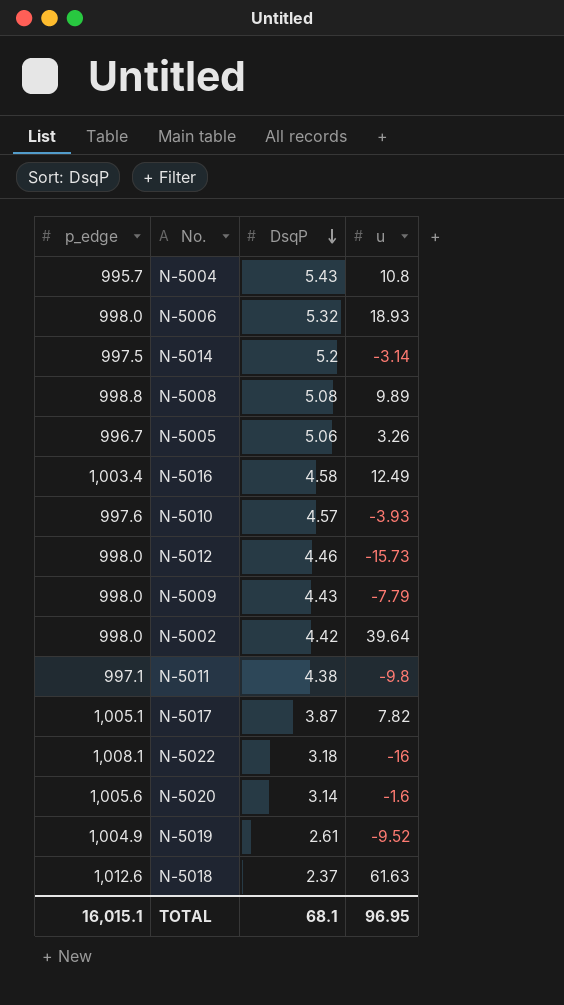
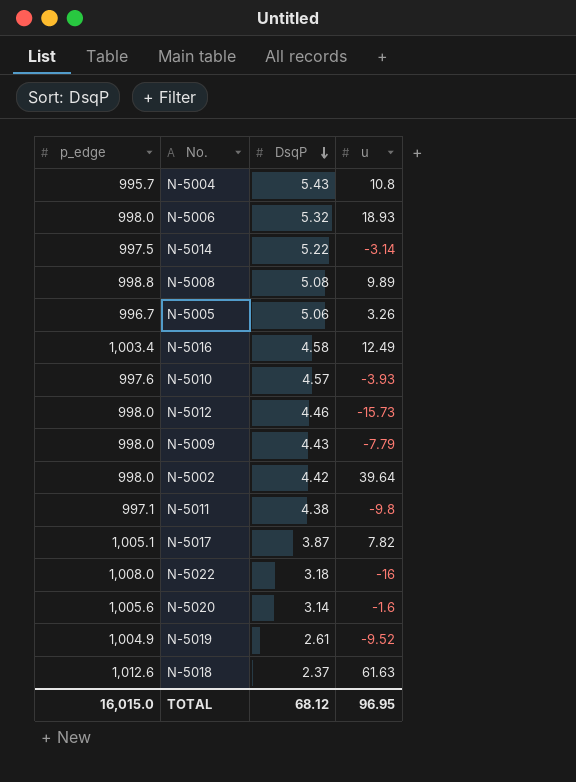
N-5014 | DsqP: 5.2 -> 5.22
N-5022 | p_edge: 1,008.1 -> 1,008.0
TOTAL | p_edge: 16,015.1 -> 16,015.0
TOTAL | DsqP: 68.1 -> 68.12

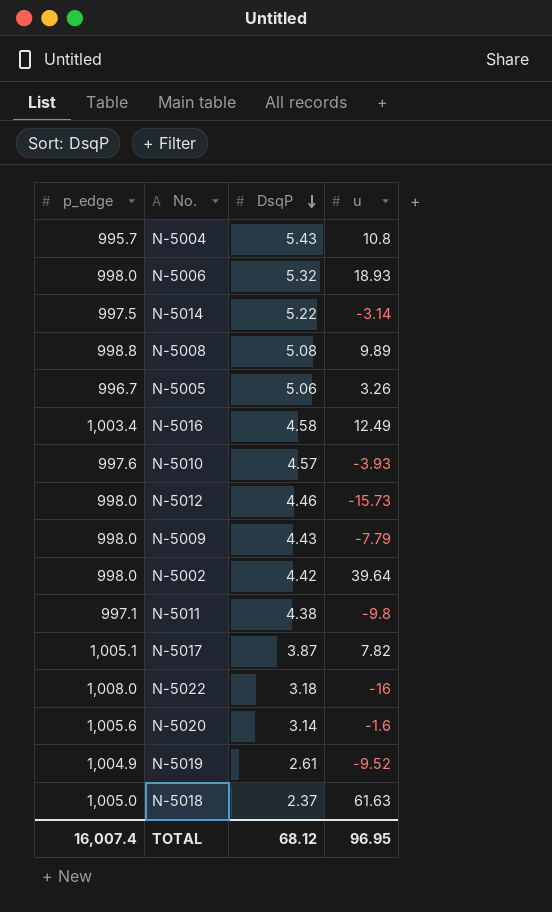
N-5018 | p_edge: 1,012.6 -> 1,005.0
TOTAL | p_edge: 16,015.0 -> 16,007.4

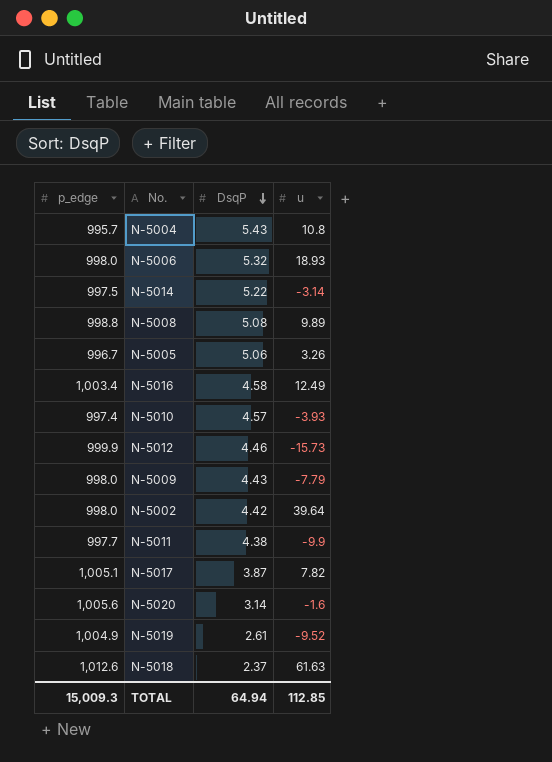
row N-5022: 1,008.0 | 3.18 | -16 -> none
N-5010 | p_edge: 997.6 -> 997.4
N-5012 | p_edge: 998.0 -> 999.9
N-5011 | p_edge: 997.1 -> 997.7
N-5011 | u: -9.8 -> -9.9
N-5018 | p_edge: 1,005.0 -> 1,012.6
TOTAL | p_edge: 16,007.4 -> 15,009.3
TOTAL | DsqP: 68.12 -> 64.94
TOTAL | u: 96.95 -> 112.85

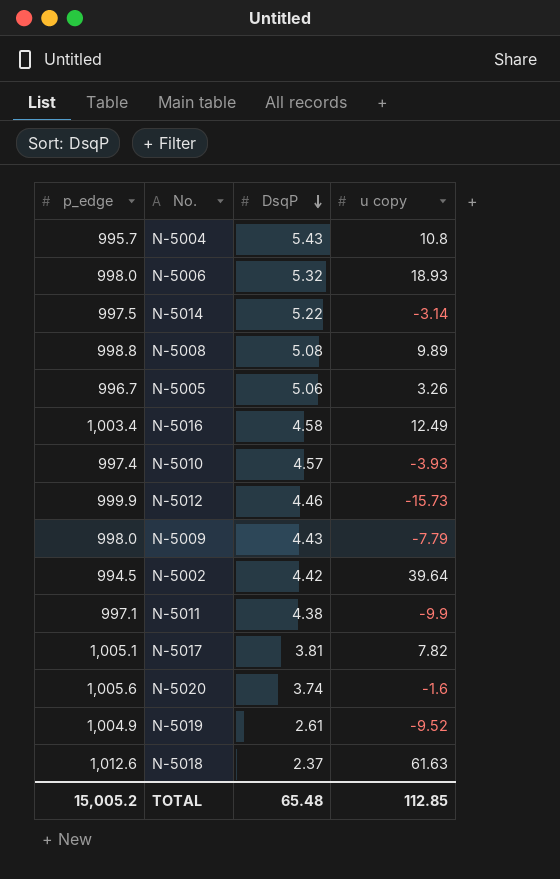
column name: u -> u copy
N-5002 | p_edge: 998.0 -> 994.5
N-5011 | p_edge: 997.7 -> 997.1
N-5017 | DsqP: 3.87 -> 3.81
N-5020 | DsqP: 3.14 -> 3.74
TOTAL | p_edge: 15,009.3 -> 15,005.2
TOTAL | DsqP: 64.94 -> 65.48

